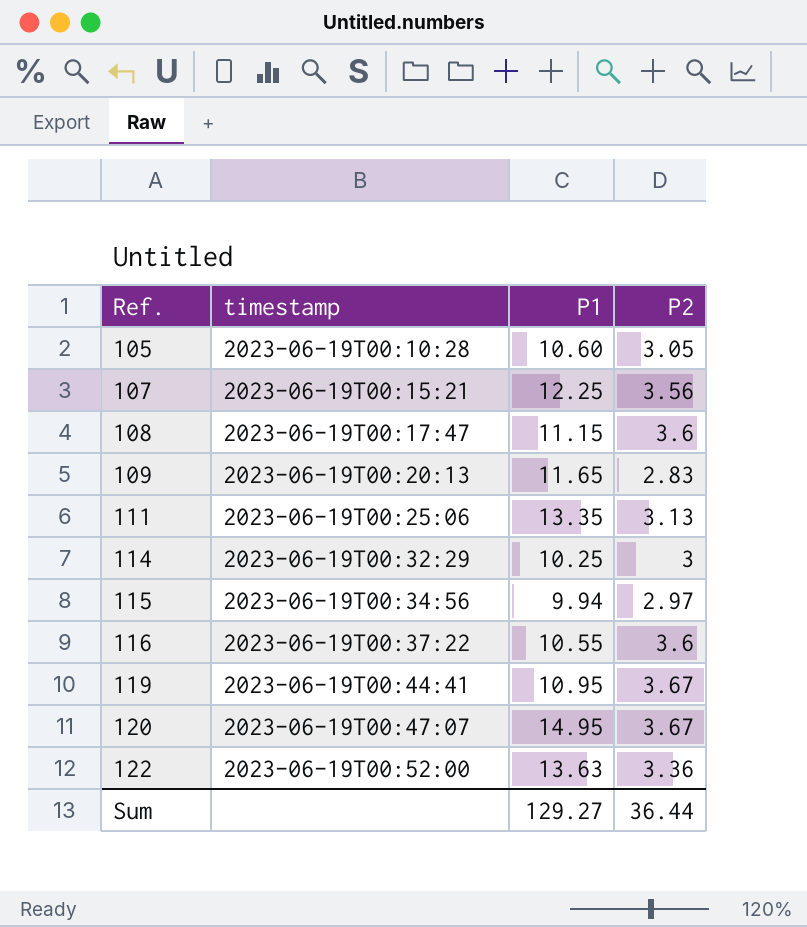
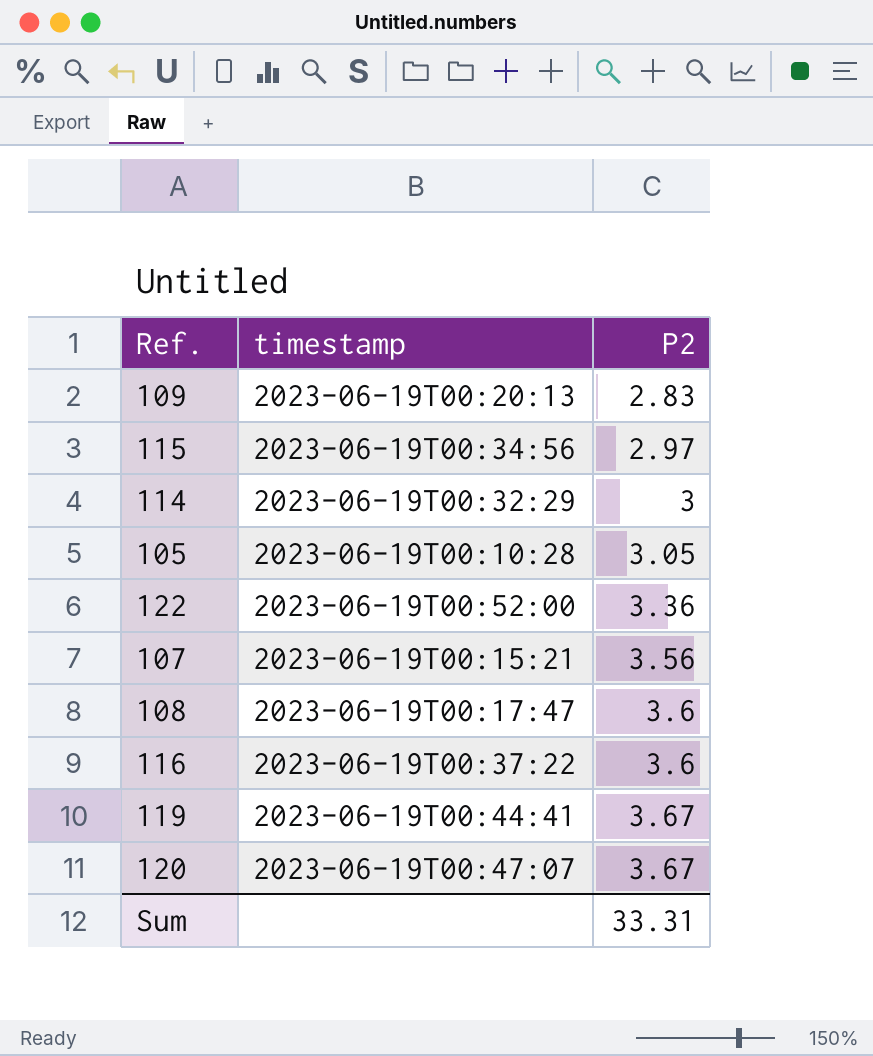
row order: Ref. ascending -> P2 ascending
column P1 | position: 3 -> none
row 111: 2023-06-19T00:25:06 | 13.35 | 3.13 -> none
Sum | P2: 36.44 -> 33.31

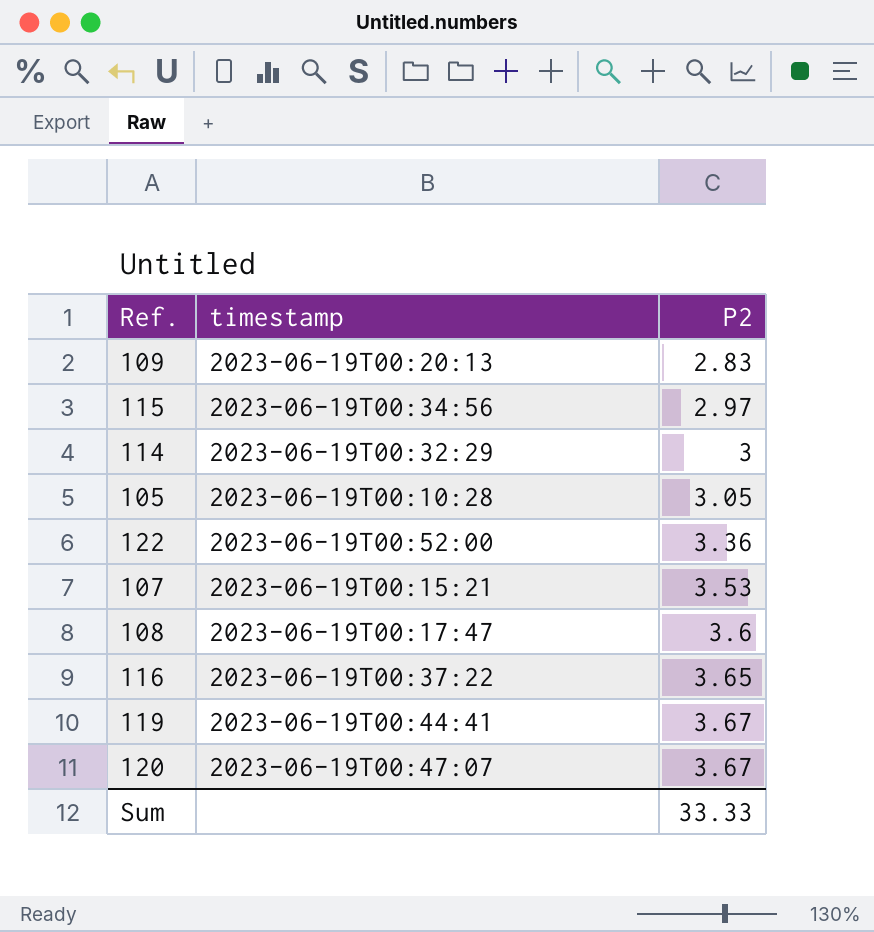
107 | P2: 3.56 -> 3.53
116 | P2: 3.6 -> 3.65
Sum | P2: 33.31 -> 33.33

